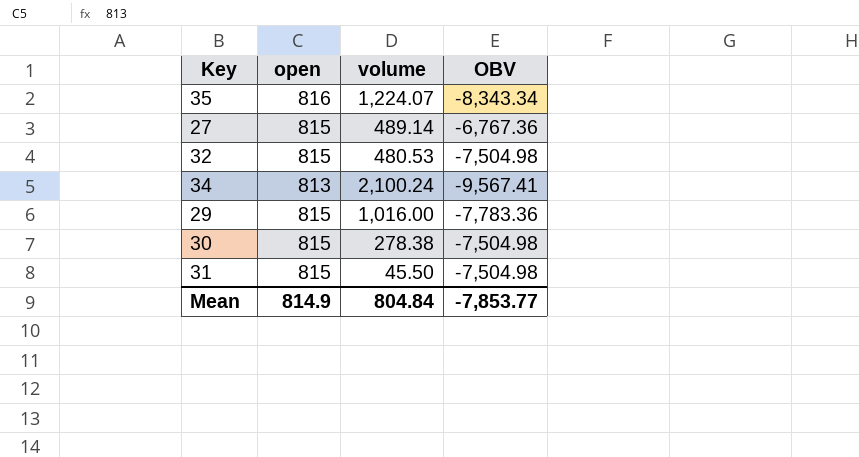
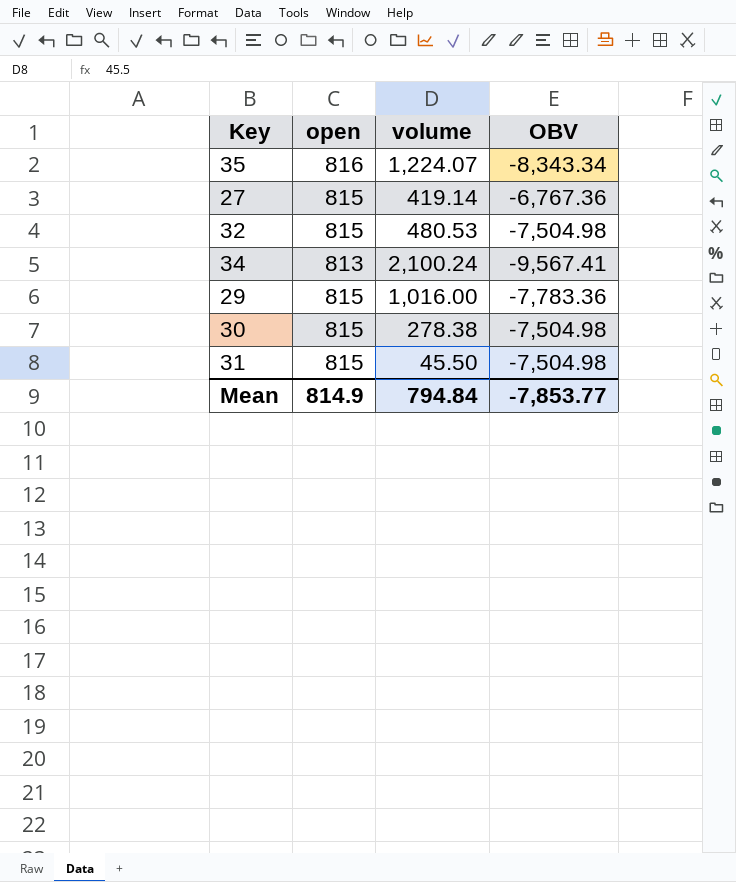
27 | volume: 489.14 -> 419.14
Mean | volume: 804.84 -> 794.84

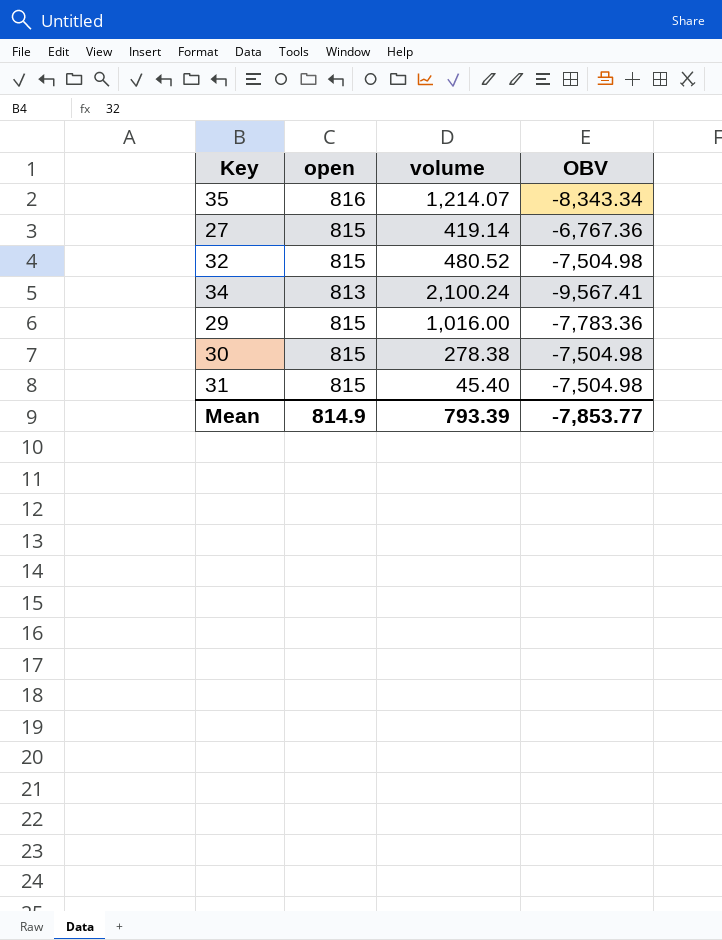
35 | volume: 1,224.07 -> 1,214.07
32 | volume: 480.53 -> 480.52
31 | volume: 45.50 -> 45.40
Mean | volume: 794.84 -> 793.39

